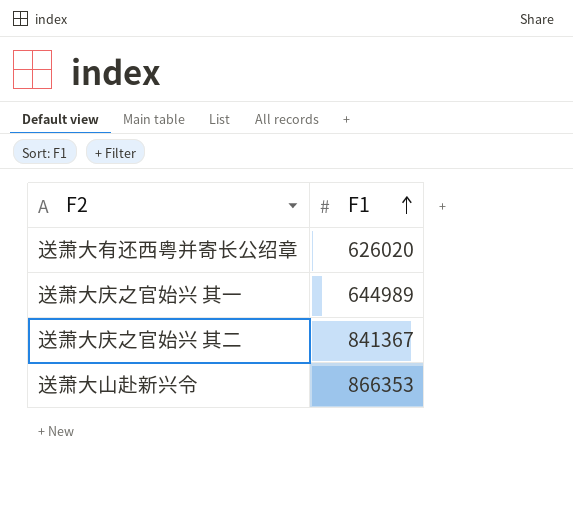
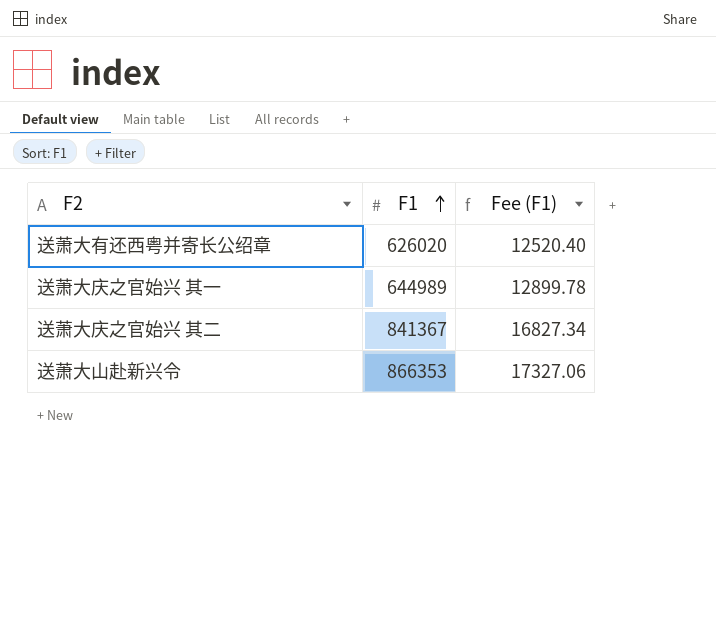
column Fee (F1) | formula: none -> [F1] * 0.02

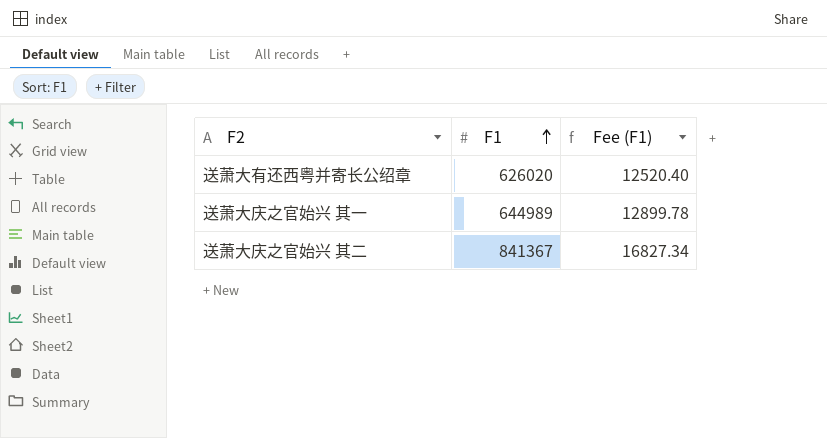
row 送萧大山赴新兴令: 866353 | 17327.06 -> none

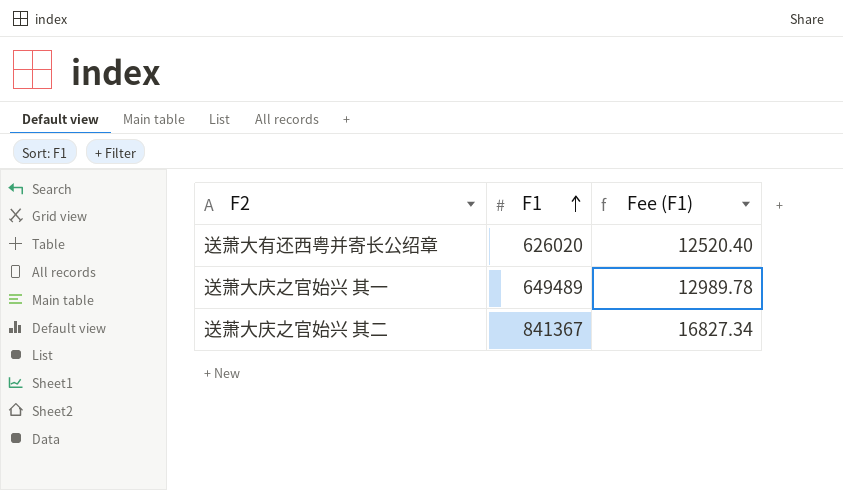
送萧大庆之官始兴 其一 | F1: 644989 -> 649489
送萧大庆之官始兴 其一 | Fee (F1): 12899.78 -> 12989.78

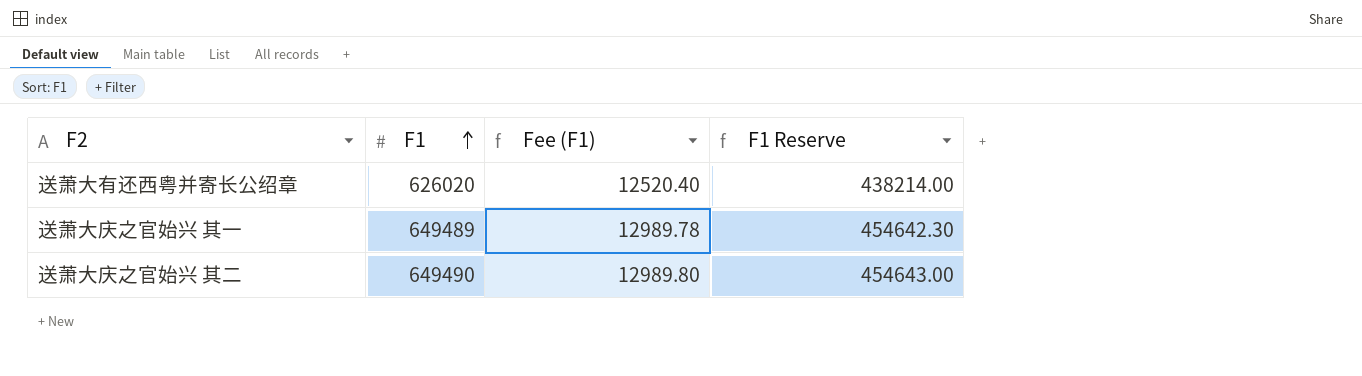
column F1 Reserve | formula: none -> [F1] * 0.7
送萧大庆之官始兴 其二 | F1: 841367 -> 649490
送萧大庆之官始兴 其二 | Fee (F1): 16827.34 -> 12989.80

